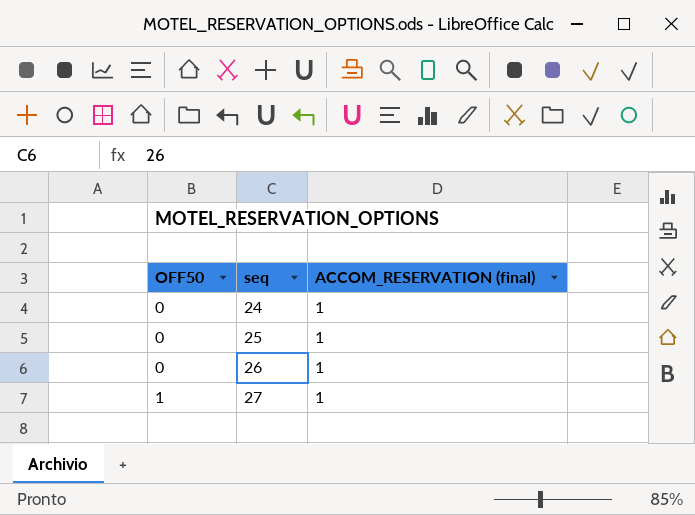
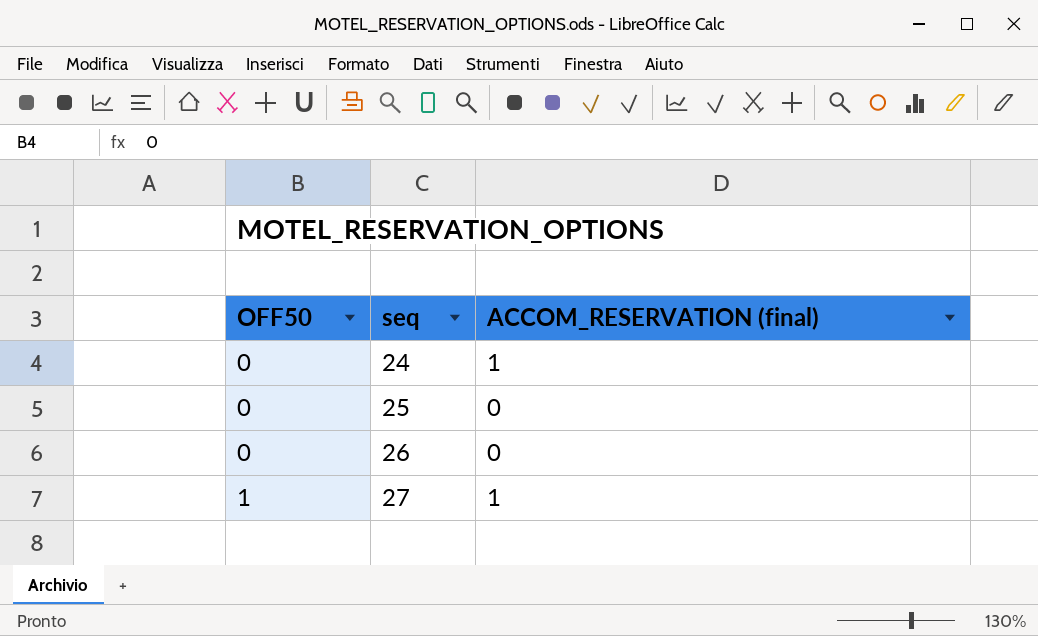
25 | ACCOM_RESERVATION (final): 1 -> 0
26 | ACCOM_RESERVATION (final): 1 -> 0

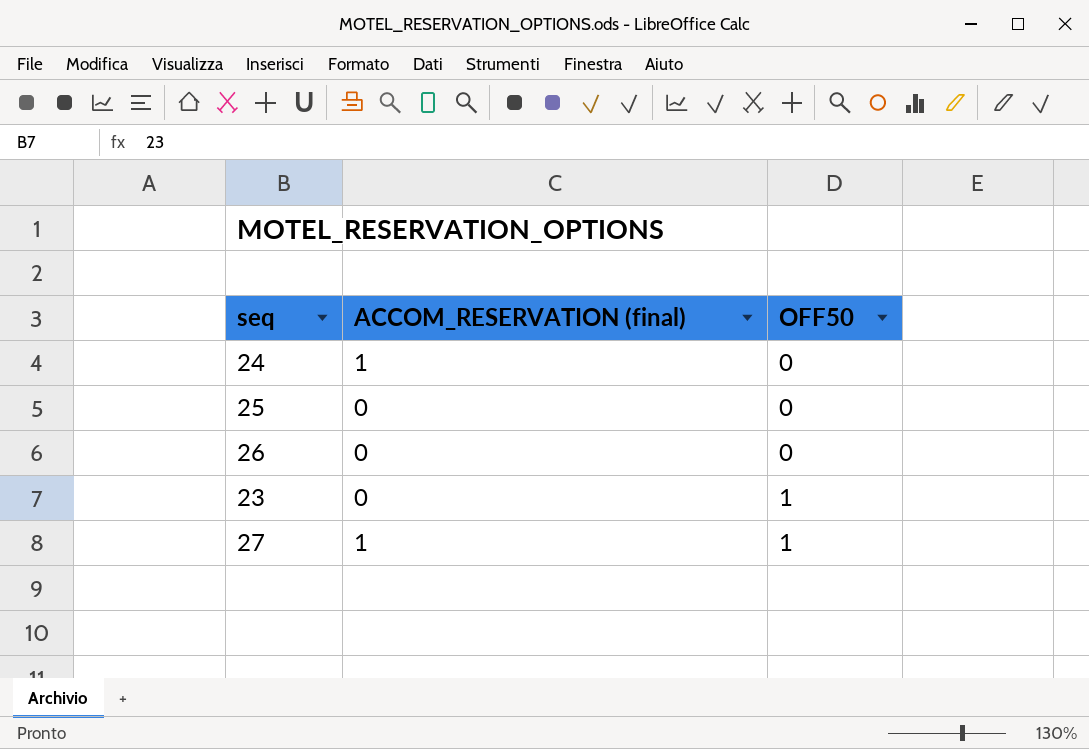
column OFF50 | position: 1 -> 3
row 23: none -> 0 | 1

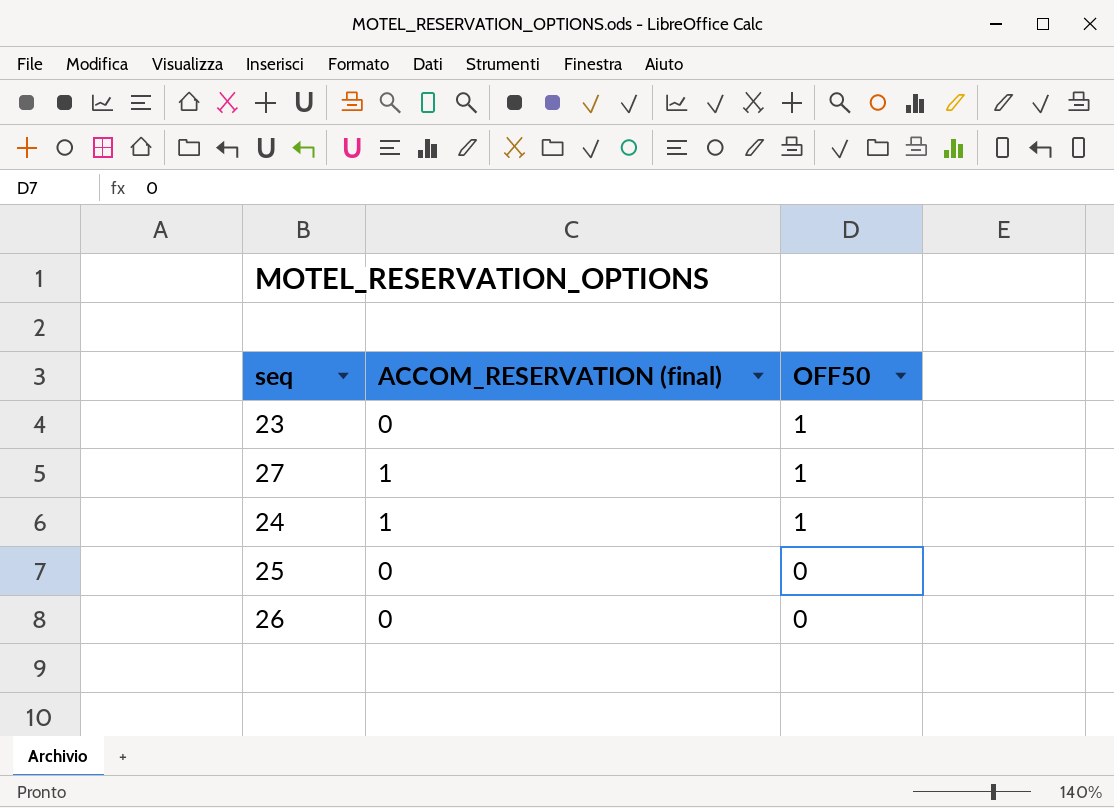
row order: OFF50 ascending -> OFF50 descending
24 | OFF50: 0 -> 1

